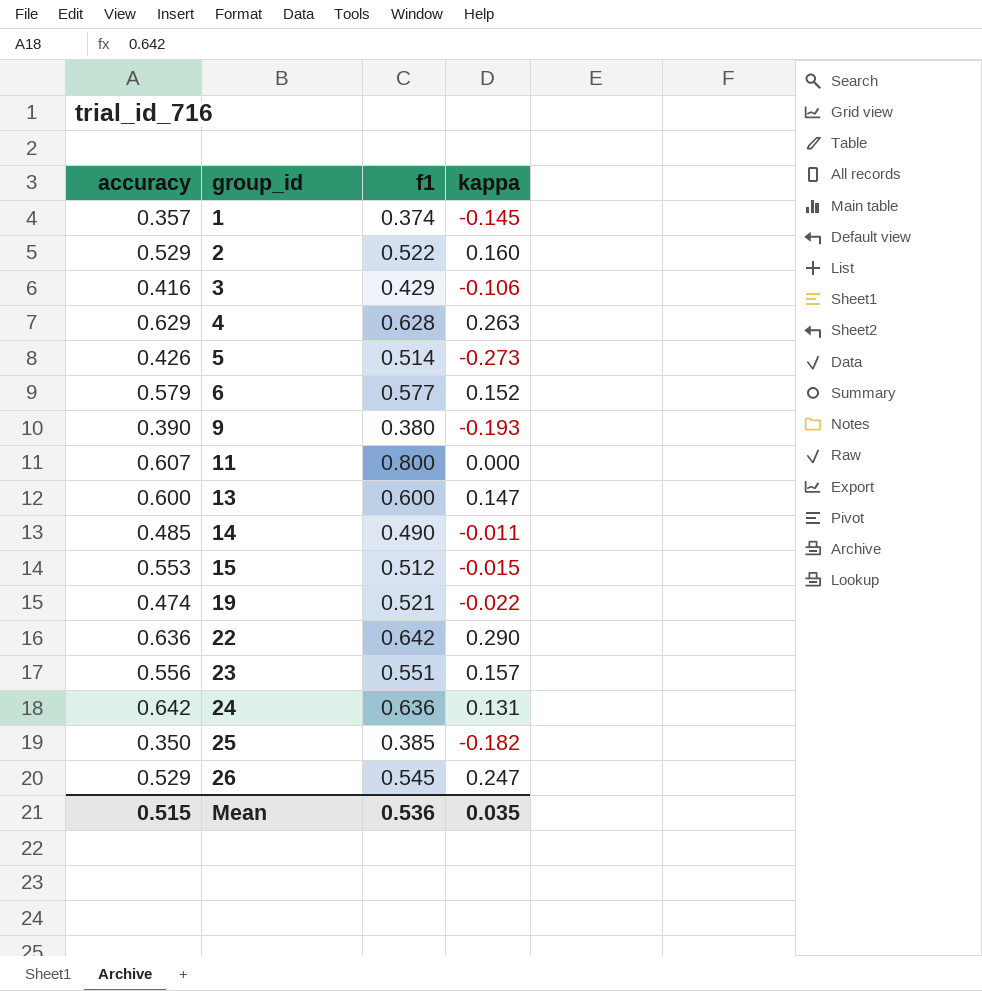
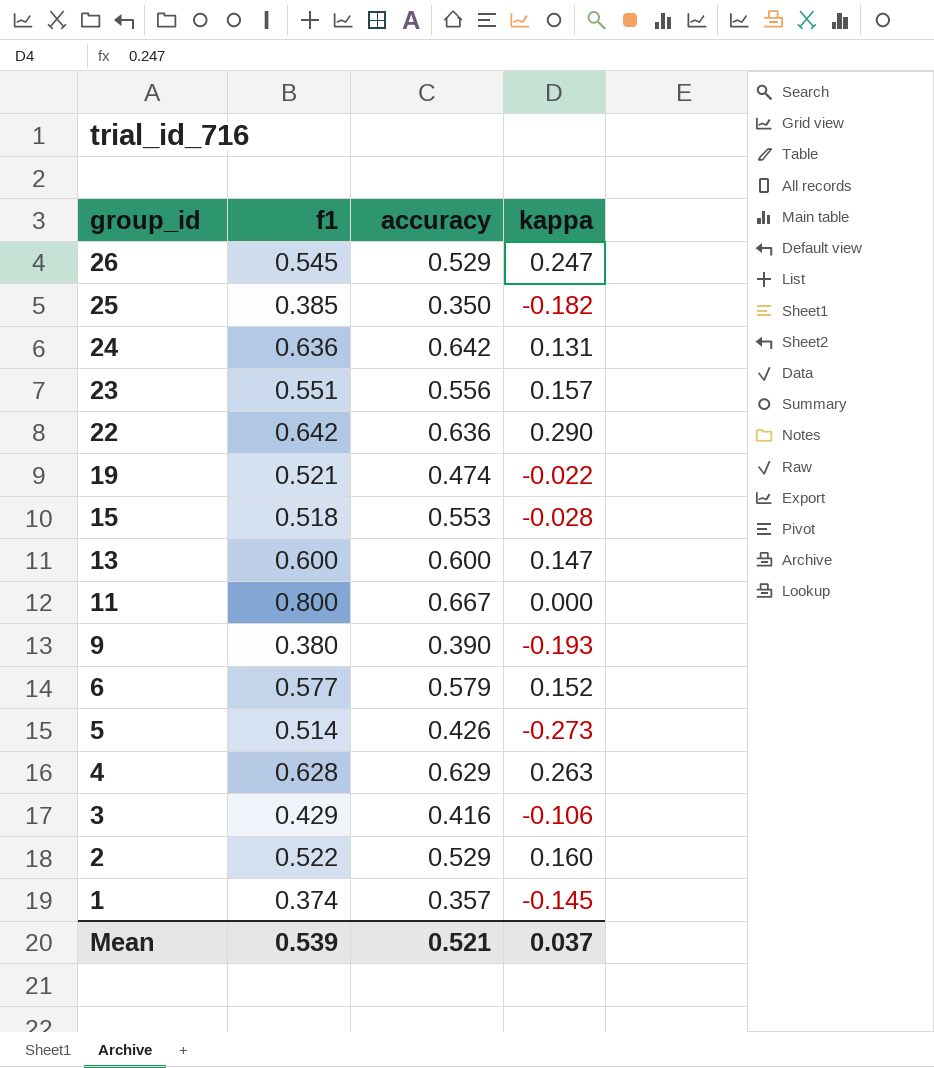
row order: group_id ascending -> group_id descending
column accuracy | position: 1 -> 3
row 14: 0.485 | 0.490 | -0.011 -> none
15 | f1: 0.512 -> 0.518
15 | kappa: -0.015 -> -0.028
11 | accuracy: 0.607 -> 0.667
Mean | f1: 0.536 -> 0.539
Mean | accuracy: 0.515 -> 0.521
Mean | kappa: 0.035 -> 0.037

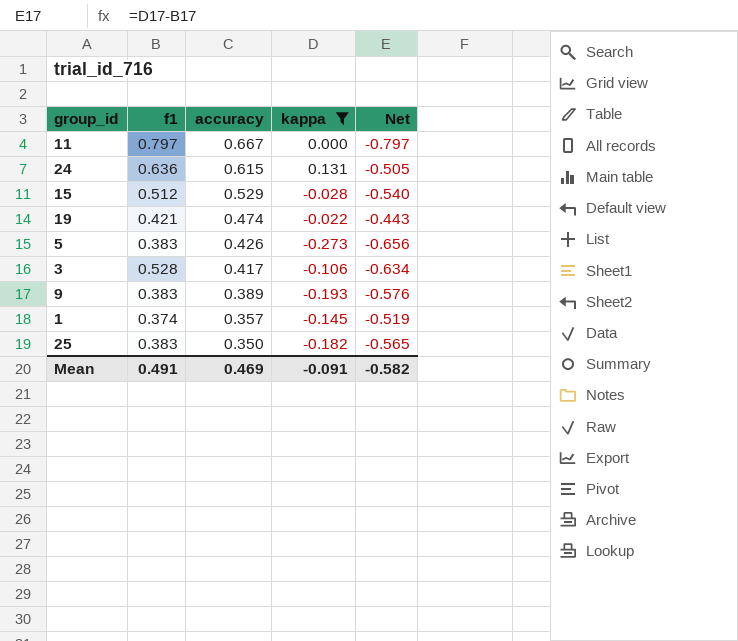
filter: none -> kappa <= 0.131
row order: group_id descending -> accuracy descending
column Net | formula: none -> [kappa] - [f1]
11 | f1: 0.800 -> 0.797
24 | accuracy: 0.642 -> 0.615
15 | f1: 0.518 -> 0.512
15 | accuracy: 0.553 -> 0.529
19 | f1: 0.521 -> 0.421
5 | f1: 0.514 -> 0.383
3 | f1: 0.429 -> 0.528
3 | accuracy: 0.416 -> 0.417
9 | f1: 0.380 -> 0.383
9 | accuracy: 0.390 -> 0.389
25 | f1: 0.385 -> 0.383
Mean | f1: 0.539 -> 0.491
Mean | accuracy: 0.521 -> 0.469
Mean | kappa: 0.037 -> -0.091

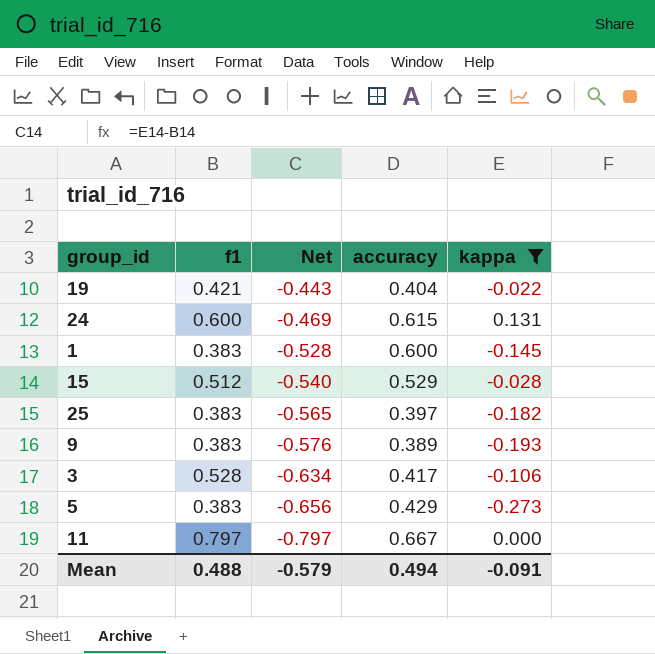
row order: accuracy descending -> Net descending
column Net | position: 5 -> 3
19 | accuracy: 0.474 -> 0.404
24 | f1: 0.636 -> 0.600
24 | Net: -0.505 -> -0.469
1 | f1: 0.374 -> 0.383
1 | Net: -0.519 -> -0.528
1 | accuracy: 0.357 -> 0.600
25 | accuracy: 0.350 -> 0.397
5 | accuracy: 0.426 -> 0.429
Mean | f1: 0.491 -> 0.488
Mean | Net: -0.582 -> -0.579
Mean | accuracy: 0.469 -> 0.494

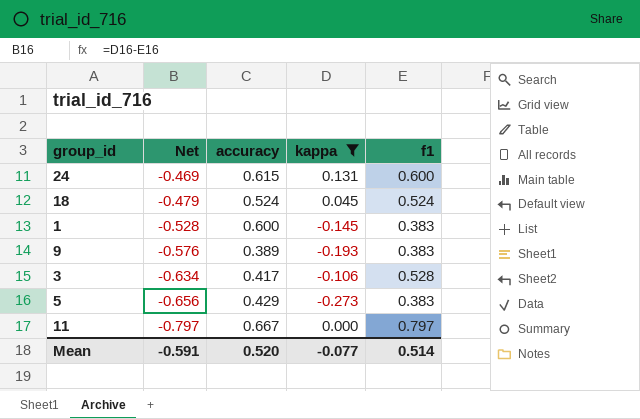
column f1 | position: 2 -> 5
row 19: 0.421 | -0.443 | 0.404 | -0.022 -> none
row 15: 0.512 | -0.540 | 0.529 | -0.028 -> none
row 25: 0.383 | -0.565 | 0.397 | -0.182 -> none
row 18: none -> -0.479 | 0.524 | 0.045 | 0.524
Mean | Net: -0.579 -> -0.591
Mean | accuracy: 0.494 -> 0.520
Mean | kappa: -0.091 -> -0.077
Mean | f1: 0.488 -> 0.514

